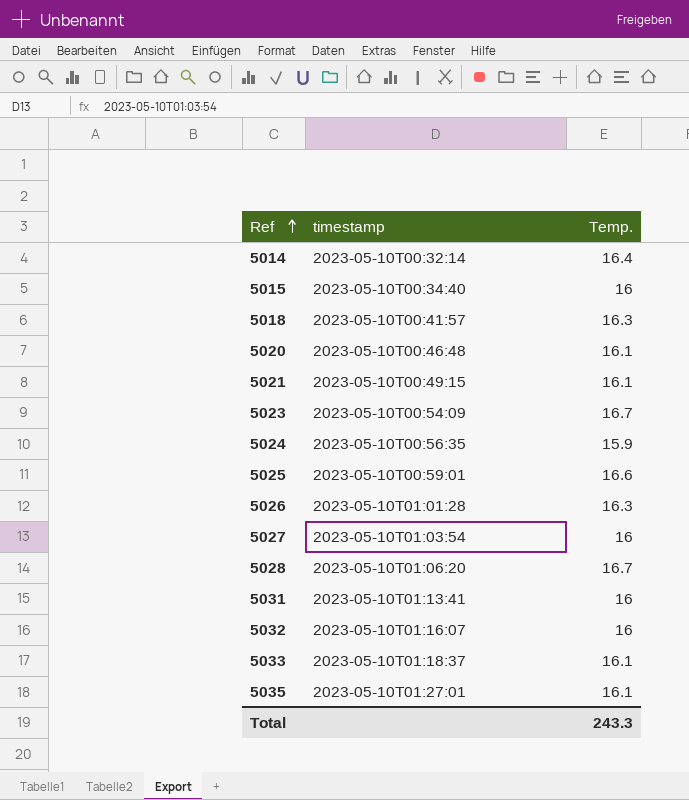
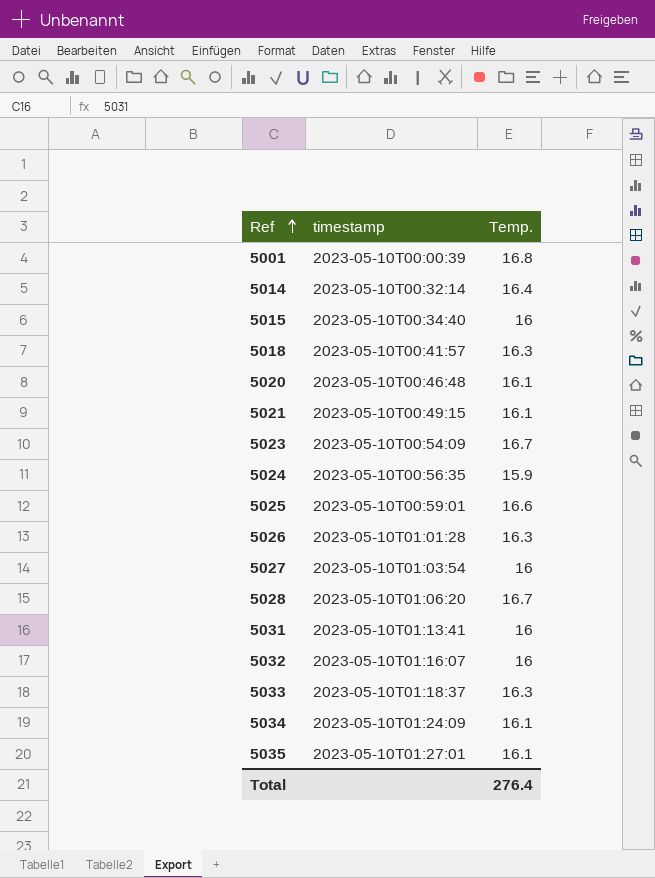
row 5001: none -> 2023-05-10T00:00:39 | 16.8
5033 | Temp.: 16.1 -> 16.3
row 5034: none -> 2023-05-10T01:24:09 | 16.1
Total | Temp.: 243.3 -> 276.4

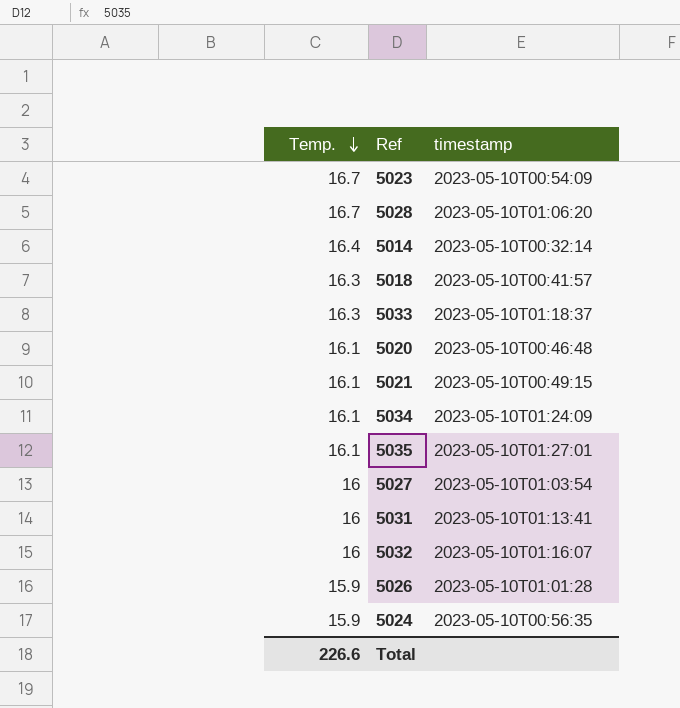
row order: Ref ascending -> Temp. descending
column Temp. | position: 3 -> 1
row 5001: 2023-05-10T00:00:39 | 16.8 -> none
row 5015: 2023-05-10T00:34:40 | 16 -> none
row 5025: 2023-05-10T00:59:01 | 16.6 -> none
5026 | Temp.: 16.3 -> 15.9
Total | Temp.: 276.4 -> 226.6

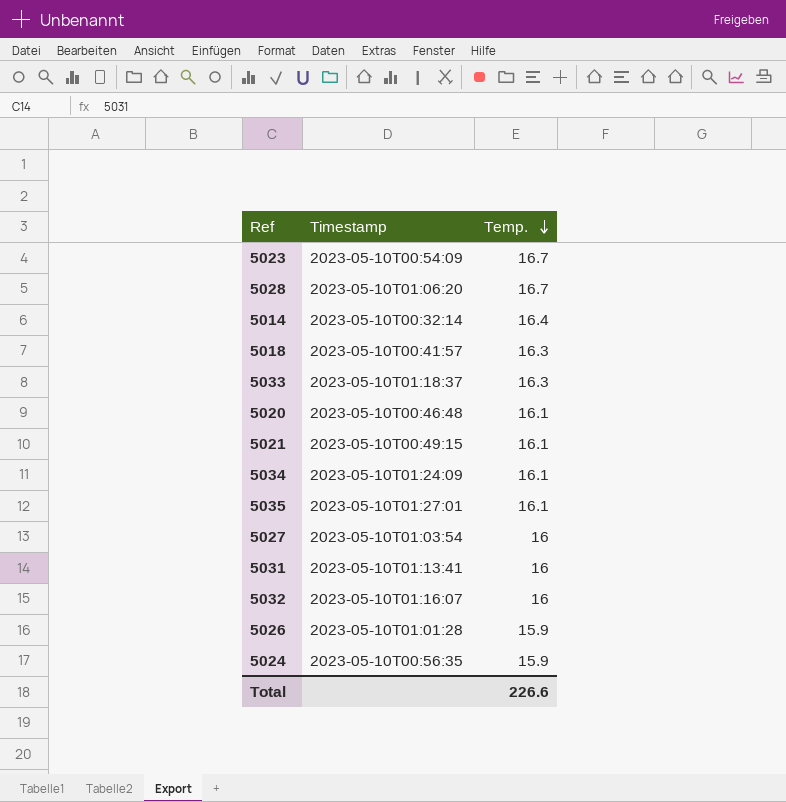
column name: timestamp -> Timestamp
column Temp. | position: 1 -> 3

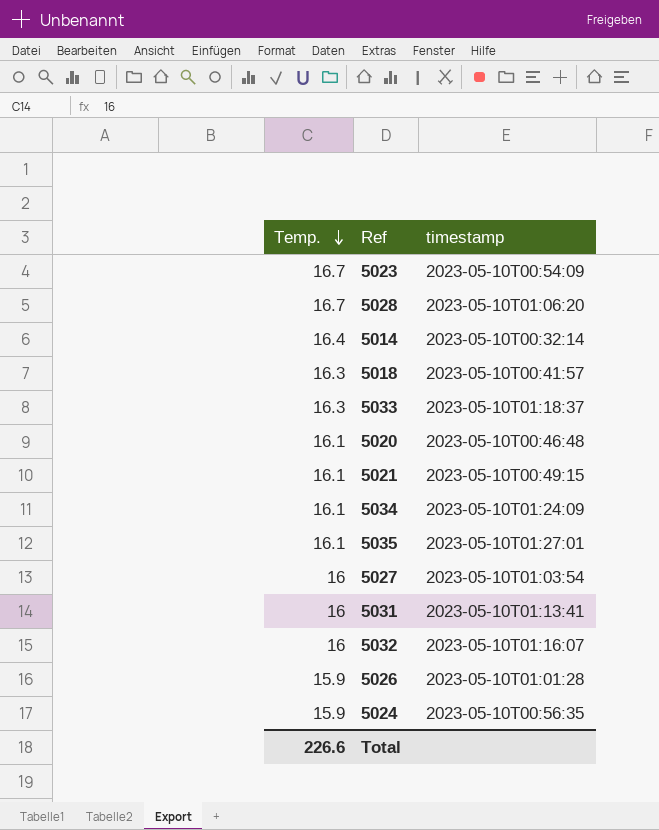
column Temp. | position: 3 -> 1
column name: Timestamp -> timestamp

